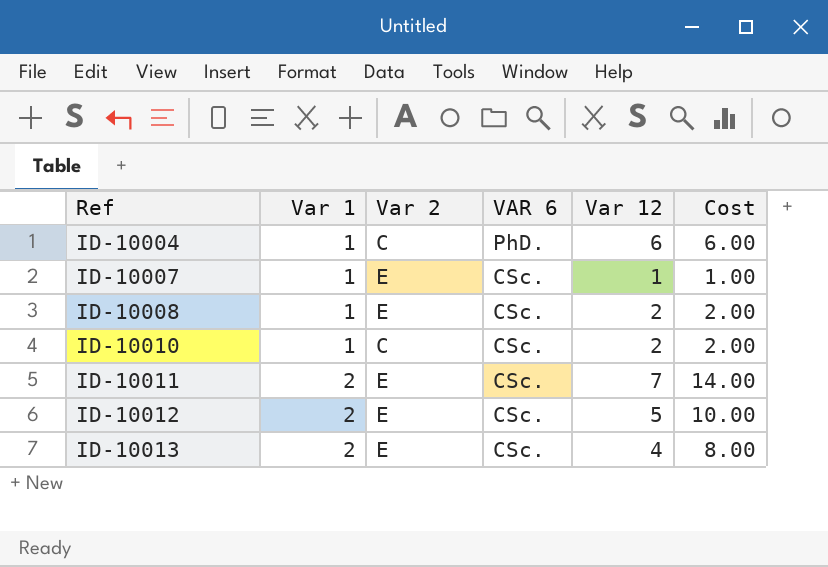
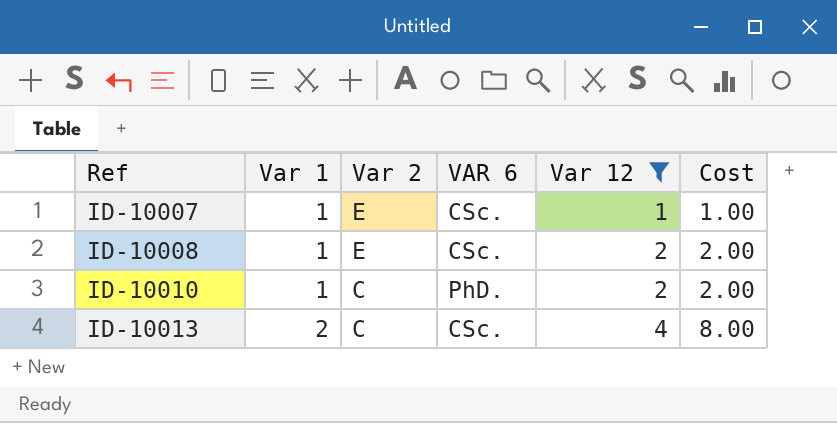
filter: none -> Var 12 <= 4
ID-10010 | VAR 6: CSc. -> PhD.
ID-10013 | Var 2: E -> C

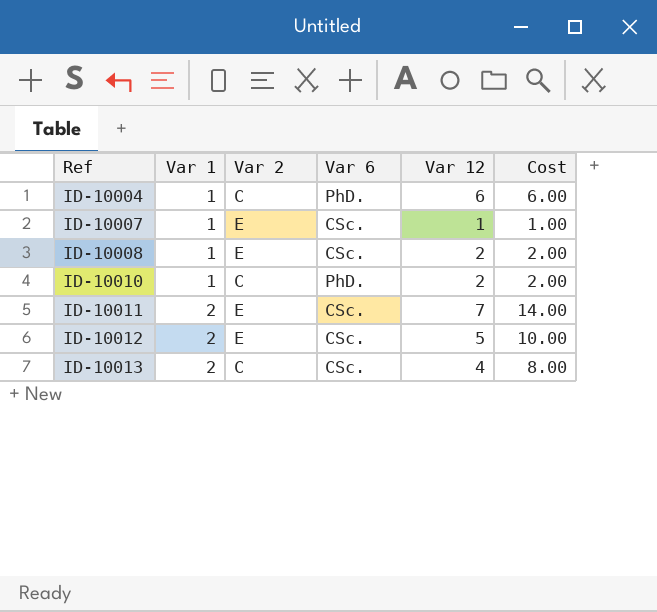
filter: Var 12 <= 4 -> none
column name: VAR 6 -> Var 6

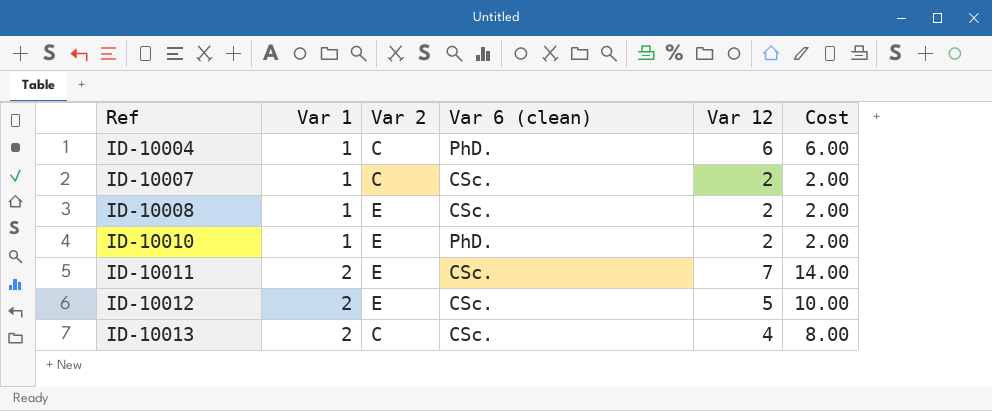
column name: Var 6 -> Var 6 (clean)
ID-10007 | Var 2: E -> C
ID-10007 | Var 12: 1 -> 2
ID-10007 | Cost: 1.00 -> 2.00
ID-10010 | Var 2: C -> E

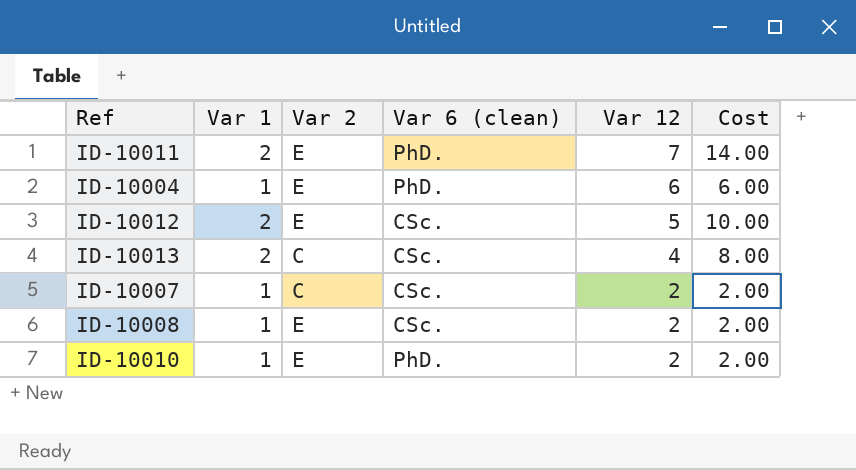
row order: Ref ascending -> Var 12 descending
ID-10011 | Var 6 (clean): CSc. -> PhD.
ID-10004 | Var 2: C -> E

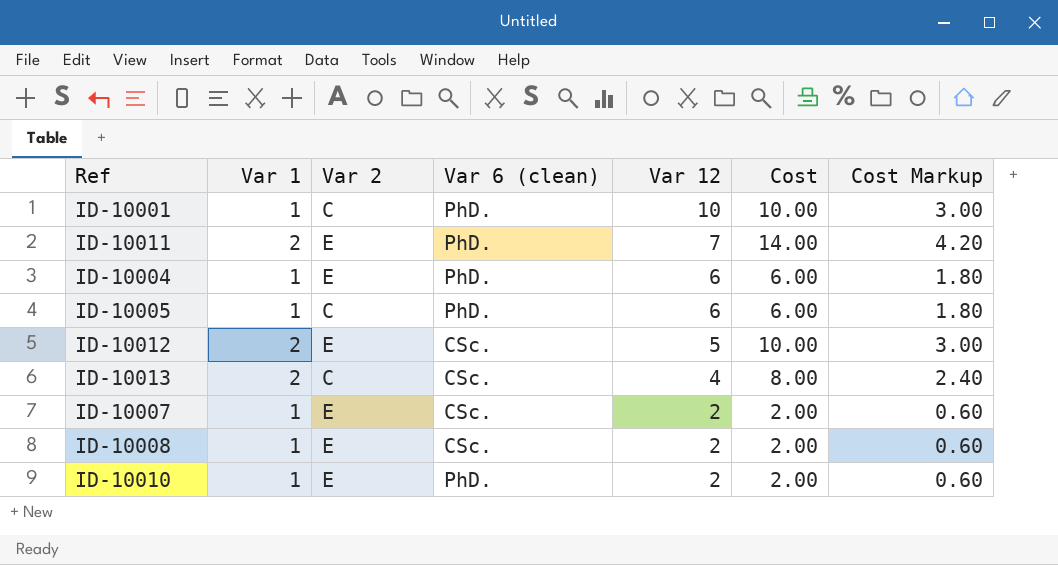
column Cost Markup | formula: none -> [Cost] * 0.3
row ID-10001: none -> 1 | C | PhD. | 10 | 10.00 | 3.00
row ID-10005: none -> 1 | C | PhD. | 6 | 6.00 | 1.80
ID-10007 | Var 2: C -> E

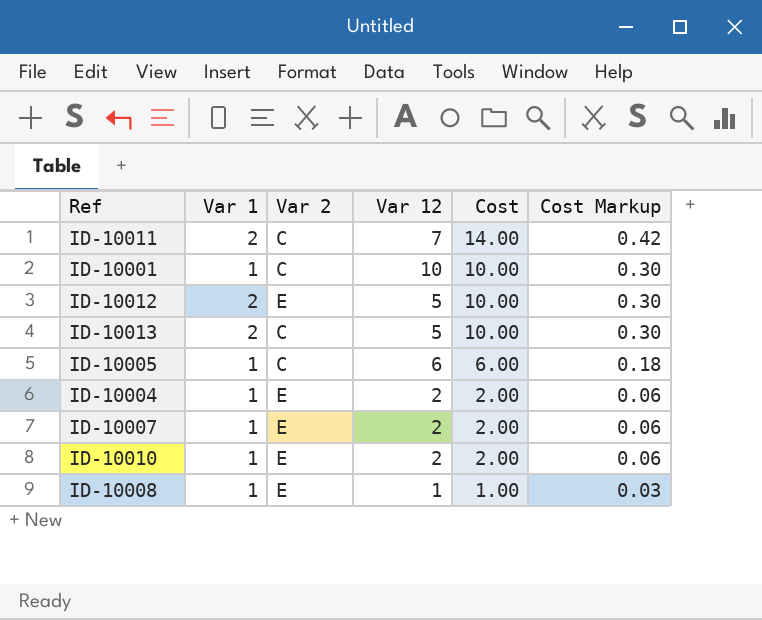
row order: Var 12 descending -> Cost descending
column Var 6 (clean) | position: 4 -> none
column Cost Markup | formula: [Cost] * 0.3 -> [Cost] * 0.03
ID-10011 | Var 2: E -> C
ID-10013 | Var 12: 4 -> 5
ID-10013 | Cost: 8.00 -> 10.00
ID-10004 | Var 12: 6 -> 2
ID-10004 | Cost: 6.00 -> 2.00
ID-10008 | Var 12: 2 -> 1
ID-10008 | Cost: 2.00 -> 1.00

